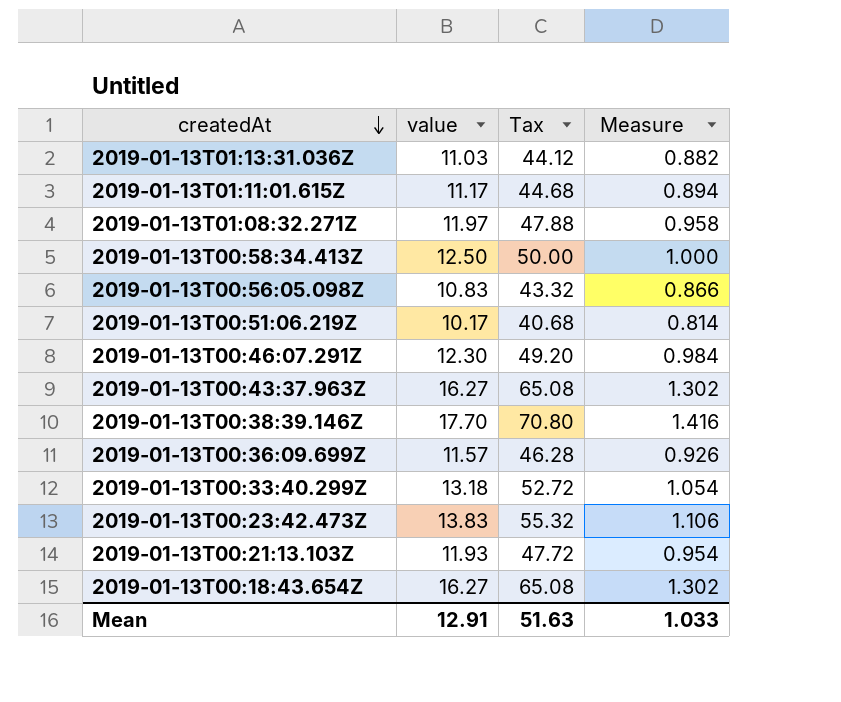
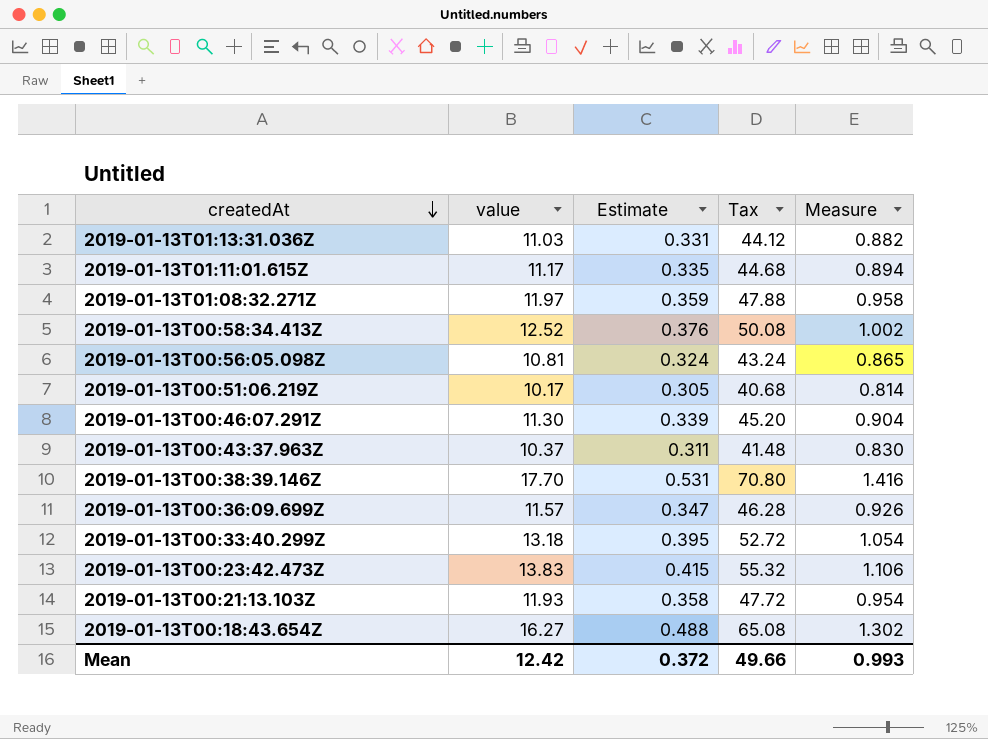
column Estimate | formula: none -> [value] * 0.03
2019-01-13T00:58:34.413Z | value: 12.50 -> 12.52
2019-01-13T00:58:34.413Z | Tax: 50.00 -> 50.08
2019-01-13T00:58:34.413Z | Measure: 1.000 -> 1.002
2019-01-13T00:56:05.098Z | value: 10.83 -> 10.81
2019-01-13T00:56:05.098Z | Tax: 43.32 -> 43.24
2019-01-13T00:56:05.098Z | Measure: 0.866 -> 0.865
2019-01-13T00:46:07.291Z | value: 12.30 -> 11.30
2019-01-13T00:46:07.291Z | Tax: 49.20 -> 45.20
2019-01-13T00:46:07.291Z | Measure: 0.984 -> 0.904
2019-01-13T00:43:37.963Z | value: 16.27 -> 10.37
2019-01-13T00:43:37.963Z | Tax: 65.08 -> 41.48
2019-01-13T00:43:37.963Z | Measure: 1.302 -> 0.830
Mean | value: 12.91 -> 12.42
Mean | Tax: 51.63 -> 49.66
Mean | Measure: 1.033 -> 0.993

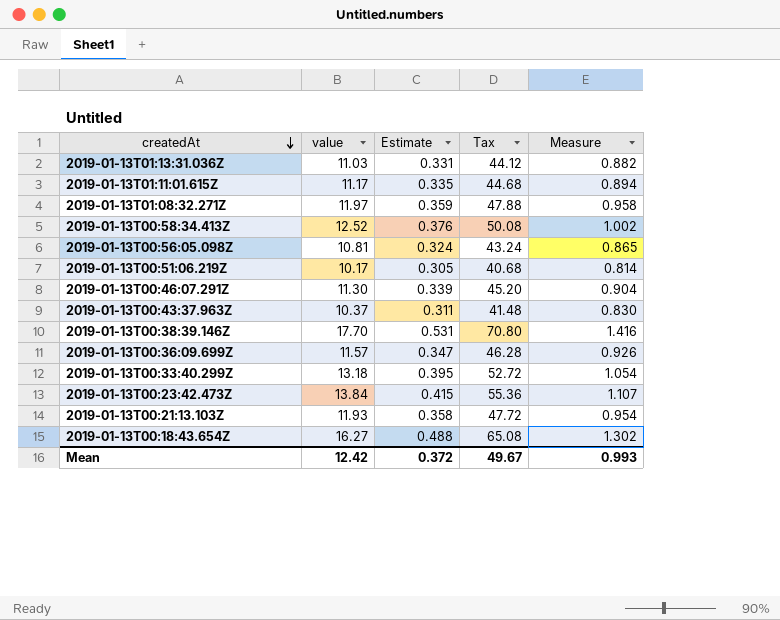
2019-01-13T00:23:42.473Z | value: 13.83 -> 13.84
2019-01-13T00:23:42.473Z | Tax: 55.32 -> 55.36
2019-01-13T00:23:42.473Z | Measure: 1.106 -> 1.107
Mean | Tax: 49.66 -> 49.67

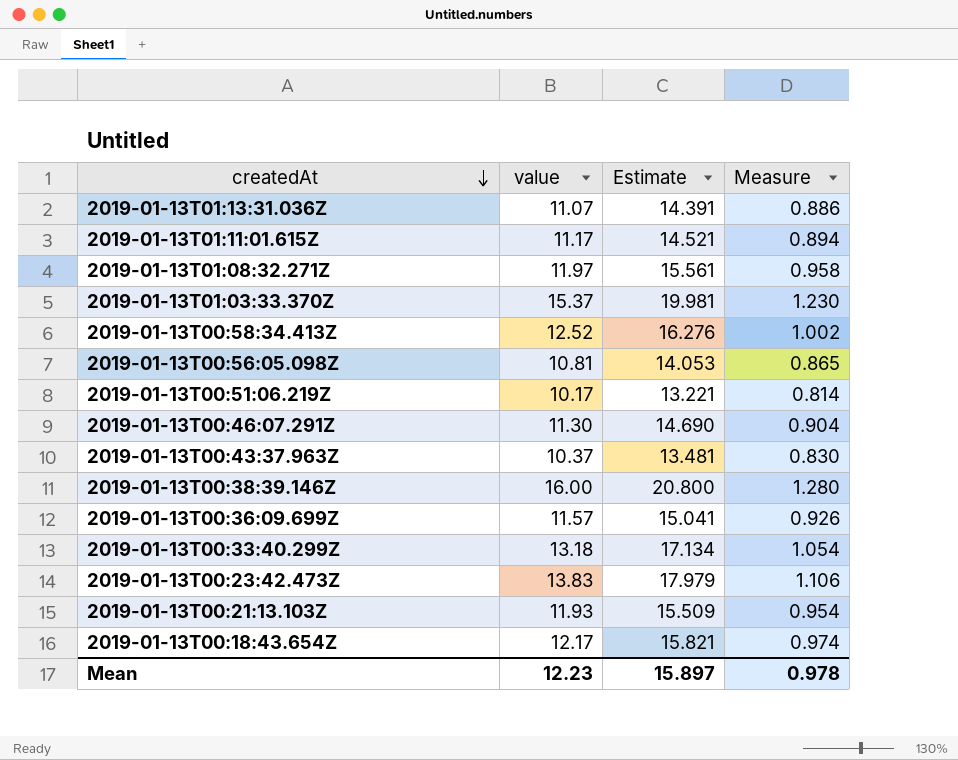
column Tax | formula: [value] * 4 -> none
column Estimate | formula: [value] * 0.03 -> [value] * 1.3
2019-01-13T01:13:31.036Z | value: 11.03 -> 11.07
2019-01-13T01:13:31.036Z | Measure: 0.882 -> 0.886
row 2019-01-13T01:03:33.370Z: none -> 15.37 | 19.981 | 1.230
2019-01-13T00:38:39.146Z | value: 17.70 -> 16.00
2019-01-13T00:38:39.146Z | Measure: 1.416 -> 1.280
2019-01-13T00:23:42.473Z | value: 13.84 -> 13.83
2019-01-13T00:23:42.473Z | Measure: 1.107 -> 1.106
2019-01-13T00:18:43.654Z | value: 16.27 -> 12.17
2019-01-13T00:18:43.654Z | Measure: 1.302 -> 0.974
Mean | value: 12.42 -> 12.23
Mean | Estimate: 0.372 -> 15.897
Mean | Measure: 0.993 -> 0.978

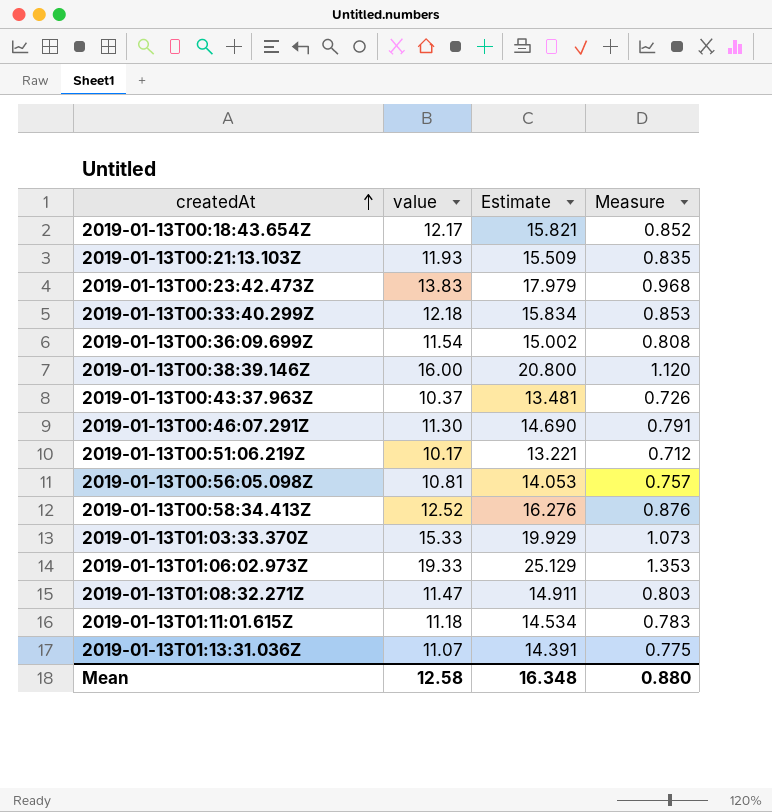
row order: createdAt descending -> createdAt ascending
column Measure | formula: [value] * 0.08 -> [value] * 0.07
2019-01-13T00:33:40.299Z | value: 13.18 -> 12.18
2019-01-13T00:33:40.299Z | Estimate: 17.134 -> 15.834
2019-01-13T00:36:09.699Z | value: 11.57 -> 11.54
2019-01-13T00:36:09.699Z | Estimate: 15.041 -> 15.002
2019-01-13T01:03:33.370Z | value: 15.37 -> 15.33
2019-01-13T01:03:33.370Z | Estimate: 19.981 -> 19.929
row 2019-01-13T01:06:02.973Z: none -> 19.33 | 25.129 | 1.353
2019-01-13T01:08:32.271Z | value: 11.97 -> 11.47
2019-01-13T01:08:32.271Z | Estimate: 15.561 -> 14.911
2019-01-13T01:11:01.615Z | value: 11.17 -> 11.18
2019-01-13T01:11:01.615Z | Estimate: 14.521 -> 14.534
Mean | value: 12.23 -> 12.58
Mean | Estimate: 15.897 -> 16.348
Mean | Measure: 0.978 -> 0.880

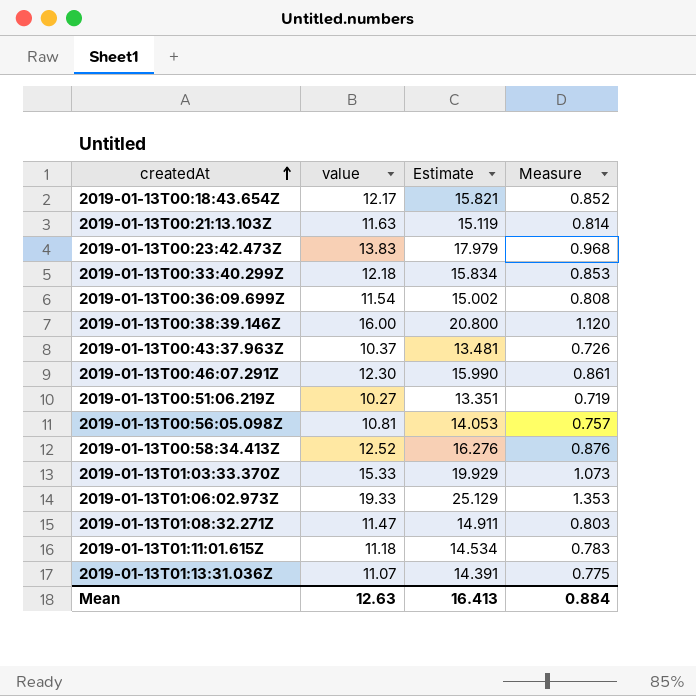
2019-01-13T00:21:13.103Z | value: 11.93 -> 11.63
2019-01-13T00:21:13.103Z | Estimate: 15.509 -> 15.119
2019-01-13T00:21:13.103Z | Measure: 0.835 -> 0.814
2019-01-13T00:46:07.291Z | value: 11.30 -> 12.30
2019-01-13T00:46:07.291Z | Estimate: 14.690 -> 15.990
2019-01-13T00:46:07.291Z | Measure: 0.791 -> 0.861
2019-01-13T00:51:06.219Z | value: 10.17 -> 10.27
2019-01-13T00:51:06.219Z | Estimate: 13.221 -> 13.351
2019-01-13T00:51:06.219Z | Measure: 0.712 -> 0.719
Mean | value: 12.58 -> 12.63
Mean | Estimate: 16.348 -> 16.413
Mean | Measure: 0.880 -> 0.884

